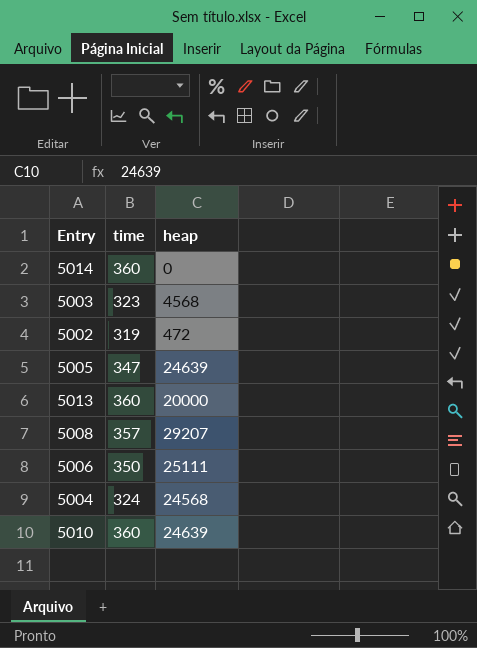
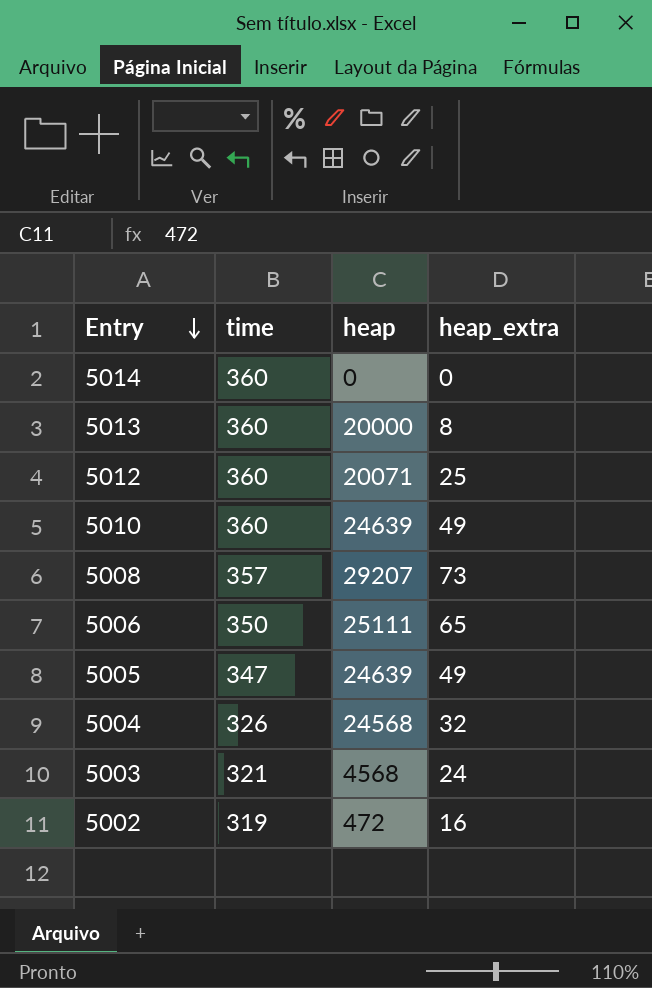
row order: none -> Entry descending
column heap_extra | position: none -> 4
row 5012: none -> 360 | 20071 | 25
5004 | time: 324 -> 326
5003 | time: 323 -> 321

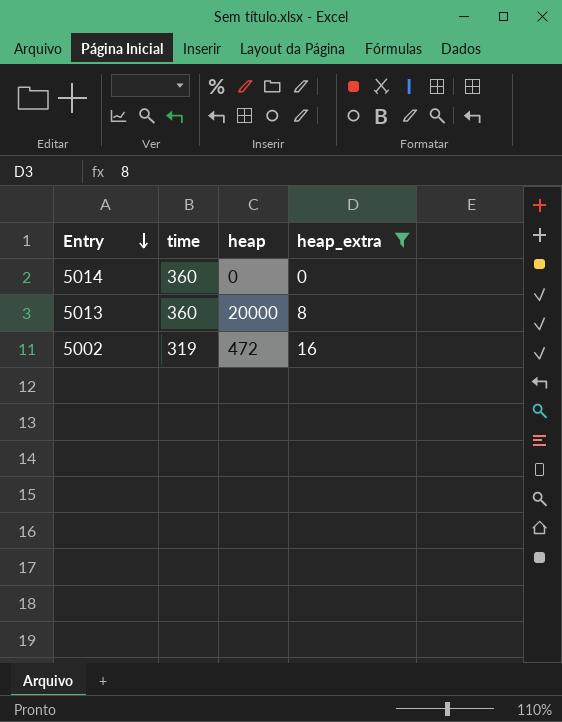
filter: none -> heap_extra <= 16

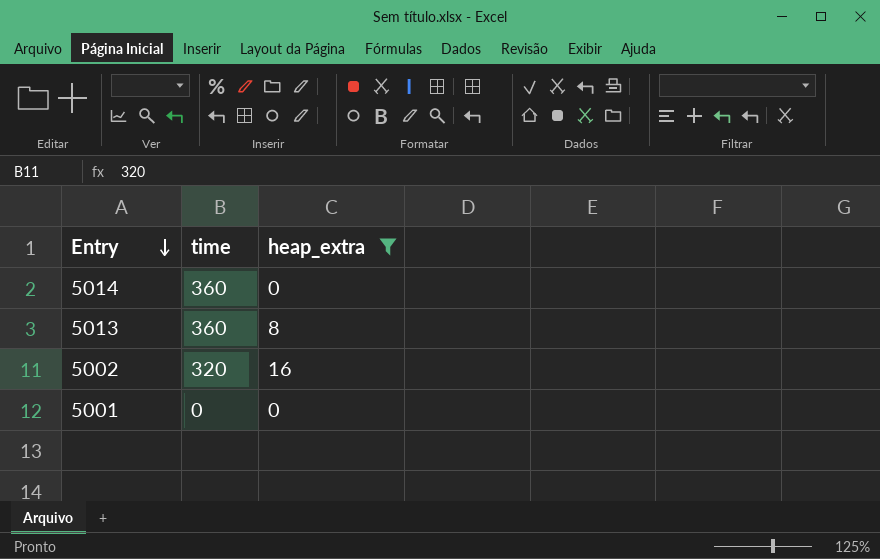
column heap | position: 3 -> none
5002 | time: 319 -> 320
row 5001: none -> 0 | 0

